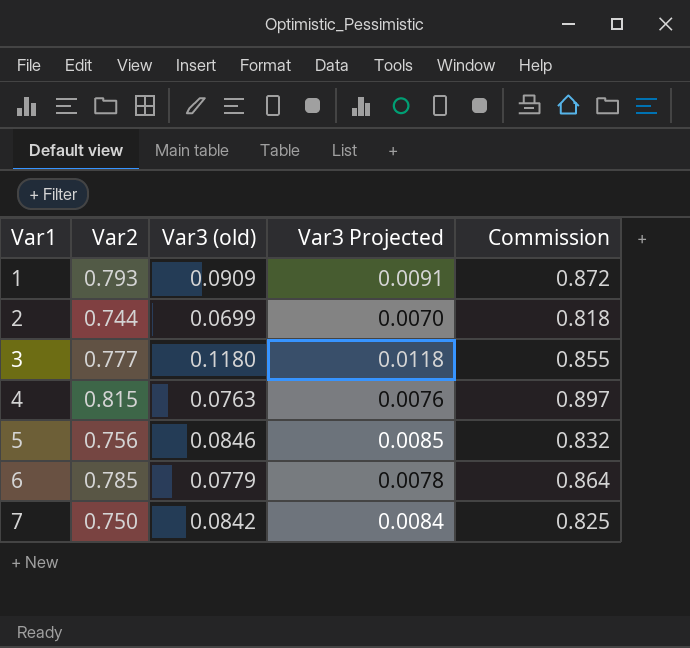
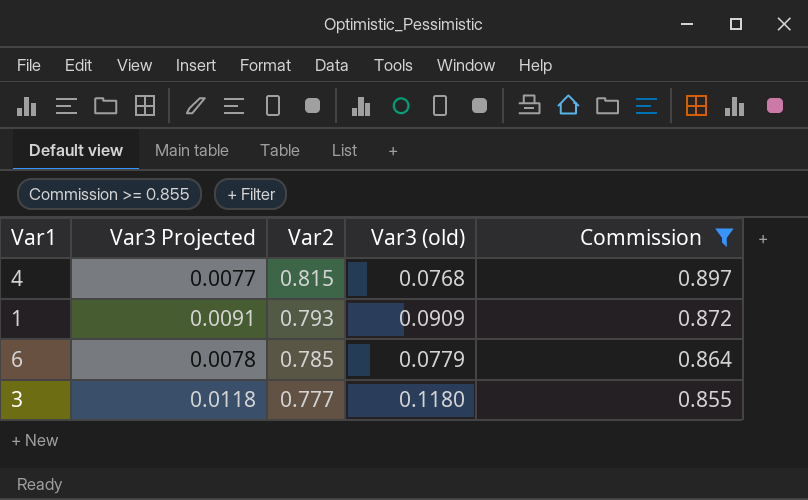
filter: none -> Commission >= 0.855
row order: Var1 ascending -> Var2 descending
column Var3 Projected | position: 4 -> 2
4 | Var3 Projected: 0.0076 -> 0.0077
4 | Var3 (old): 0.0763 -> 0.0768

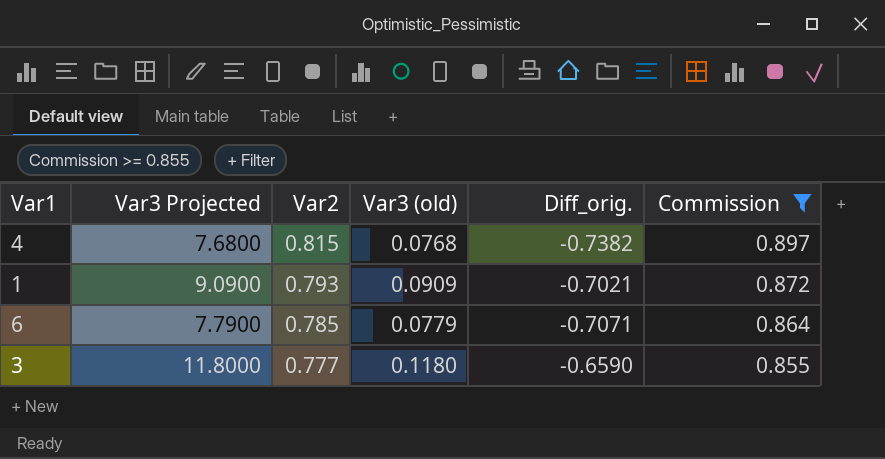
column Var3 Projected | formula: [Var3 (old)] * 0.1 -> [Var3 (old)] * 100
column Diff_orig. | formula: none -> [Var3 (old)] - [Var2]

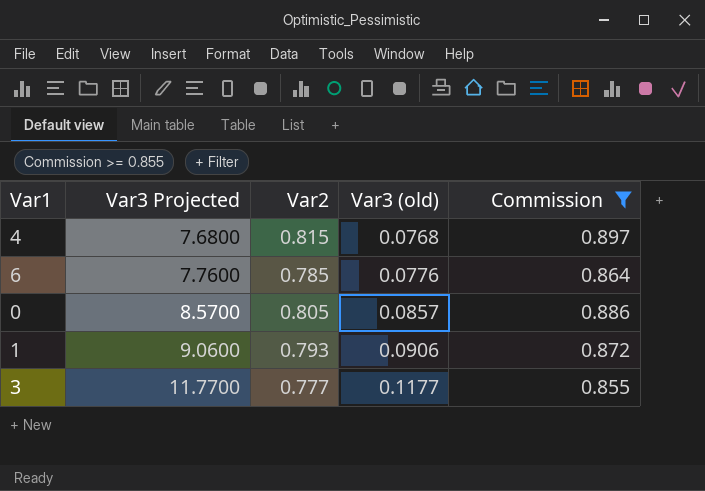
row order: Var2 descending -> Var3 Projected ascending
column Diff_orig. | formula: [Var3 (old)] - [Var2] -> none
6 | Var3 Projected: 7.7900 -> 7.7600
6 | Var3 (old): 0.0779 -> 0.0776
row 0: none -> 8.5700 | 0.805 | 0.0857 | 0.886
1 | Var3 Projected: 9.0900 -> 9.0600
1 | Var3 (old): 0.0909 -> 0.0906
3 | Var3 Projected: 11.8000 -> 11.7700
3 | Var3 (old): 0.1180 -> 0.1177

